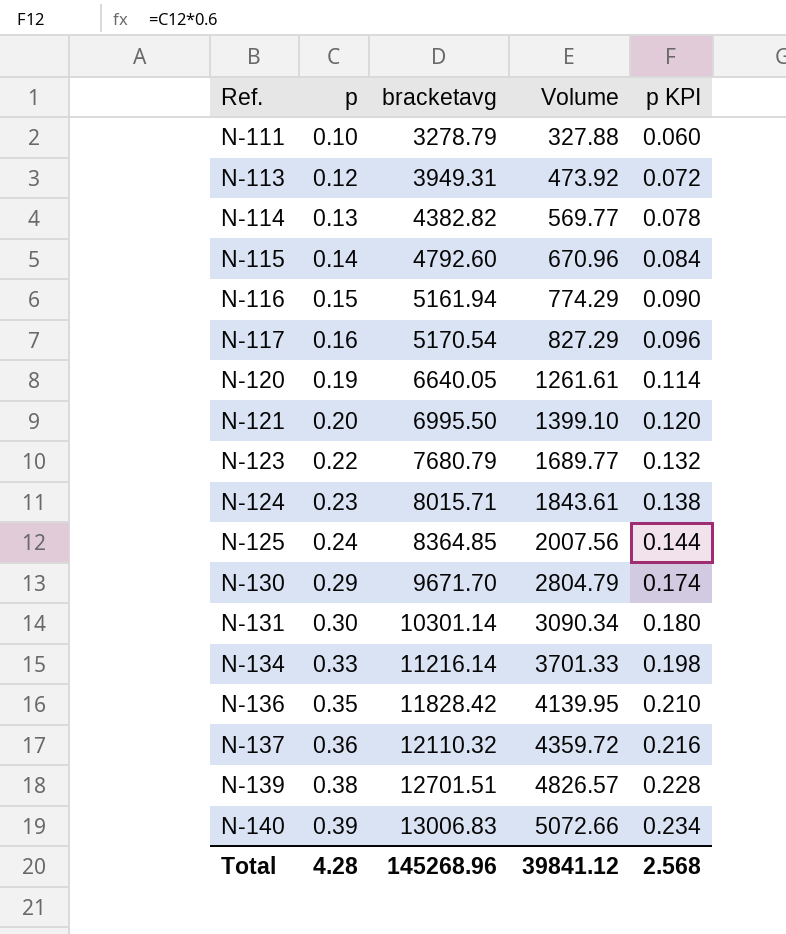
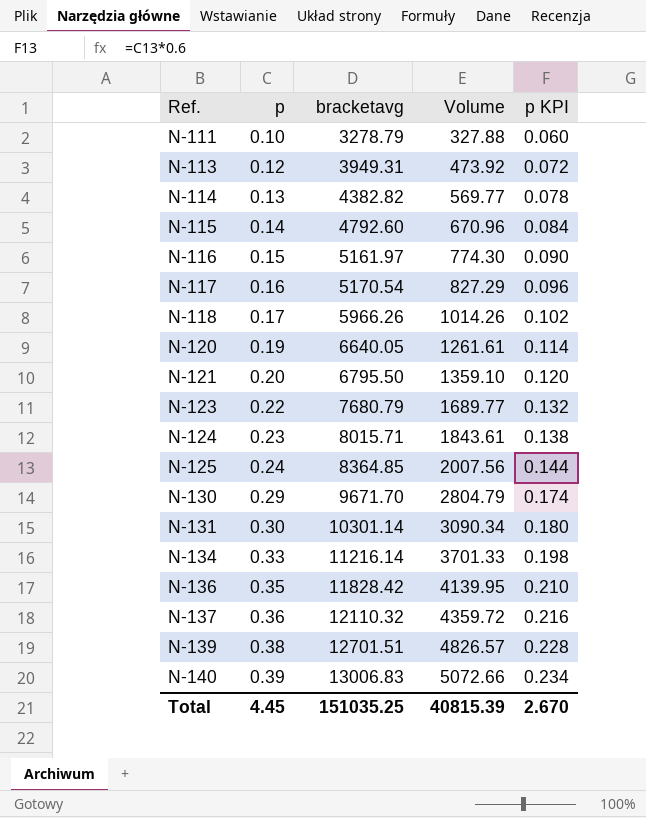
N-116 | bracketavg: 5161.94 -> 5161.97
N-116 | Volume: 774.29 -> 774.30
row N-118: none -> 0.17 | 5966.26 | 1014.26 | 0.102
N-121 | bracketavg: 6995.50 -> 6795.50
N-121 | Volume: 1399.10 -> 1359.10
Total | p: 4.28 -> 4.45
Total | bracketavg: 145268.96 -> 151035.25
Total | Volume: 39841.12 -> 40815.39
Total | p KPI: 2.568 -> 2.670

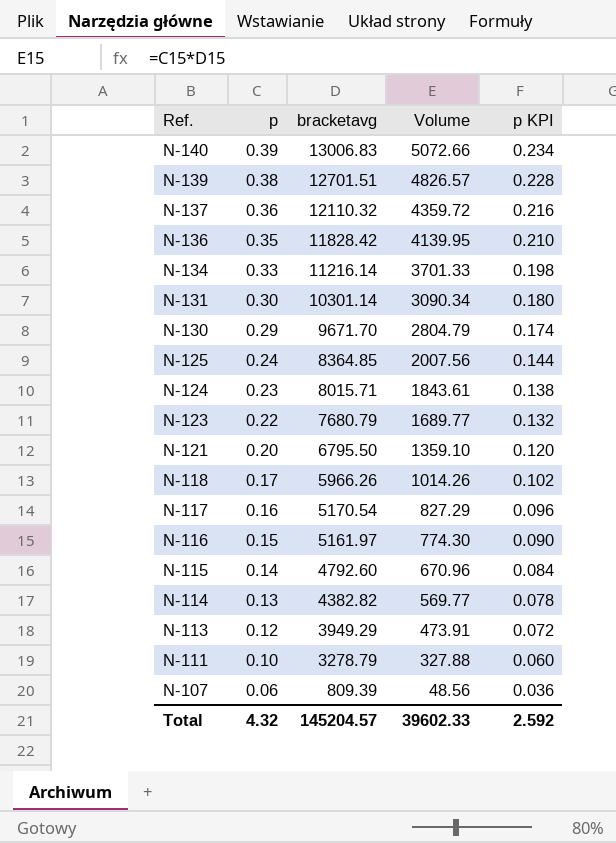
row order: Ref. ascending -> Ref. descending
row N-120: 0.19 | 6640.05 | 1261.61 | 0.114 -> none
N-113 | bracketavg: 3949.31 -> 3949.29
N-113 | Volume: 473.92 -> 473.91
row N-107: none -> 0.06 | 809.39 | 48.56 | 0.036
Total | p: 4.45 -> 4.32
Total | bracketavg: 151035.25 -> 145204.57
Total | Volume: 40815.39 -> 39602.33
Total | p KPI: 2.670 -> 2.592

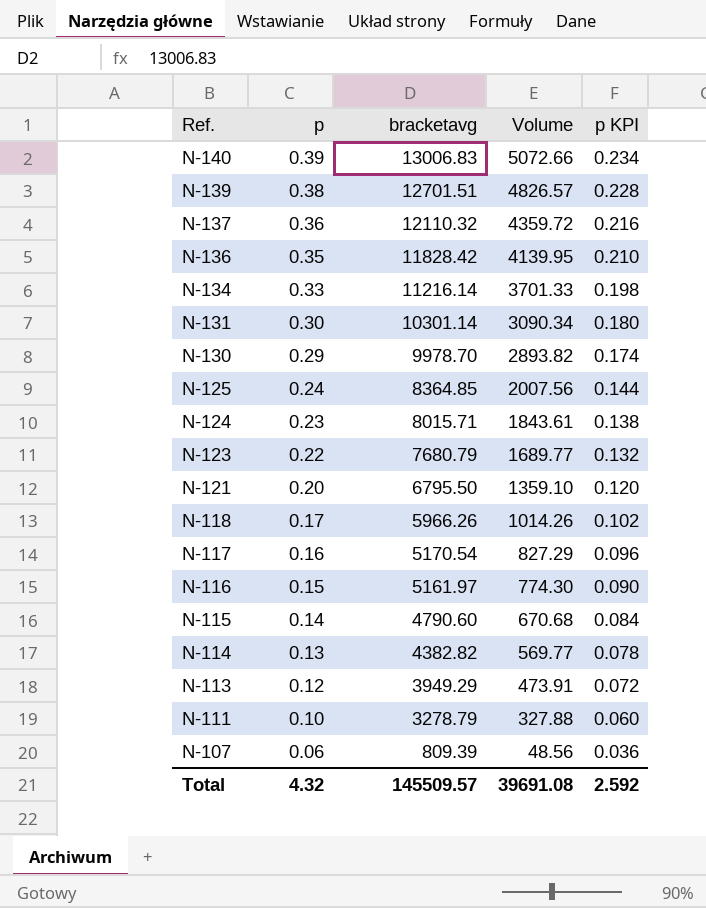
N-130 | bracketavg: 9671.70 -> 9978.70
N-130 | Volume: 2804.79 -> 2893.82
N-115 | bracketavg: 4792.60 -> 4790.60
N-115 | Volume: 670.96 -> 670.68
Total | bracketavg: 145204.57 -> 145509.57
Total | Volume: 39602.33 -> 39691.08

